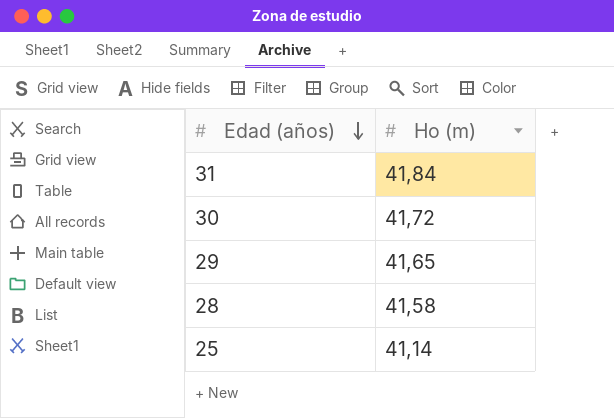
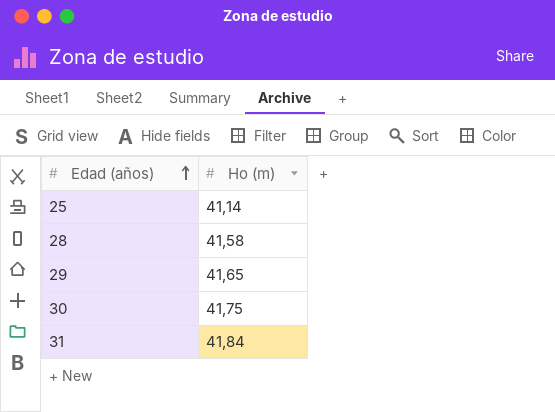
row order: Edad (años) descending -> Edad (años) ascending
30 | Ho (m): 41,72 -> 41,75

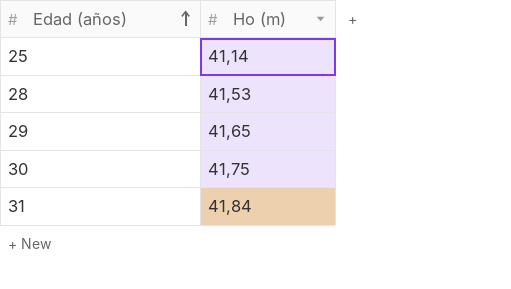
28 | Ho (m): 41,58 -> 41,53

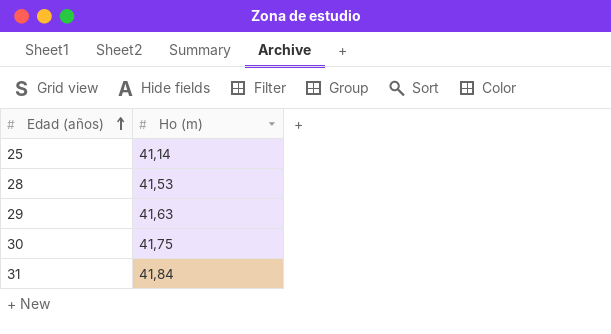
29 | Ho (m): 41,65 -> 41,63

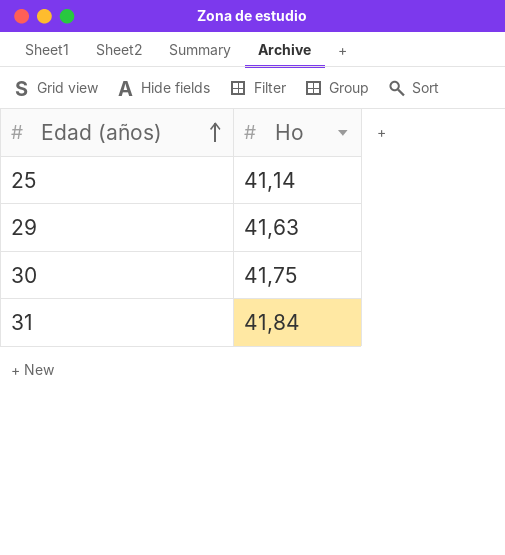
column name: Ho (m) -> Ho
row 28: 41,53 -> none

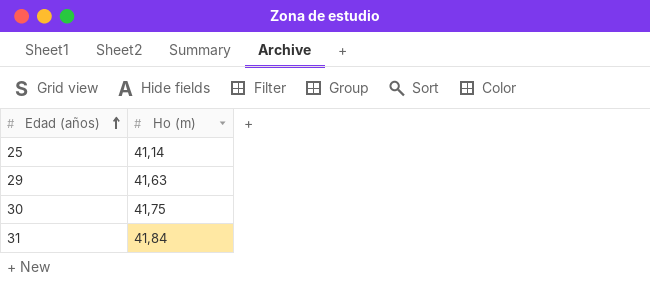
column name: Ho -> Ho (m)

